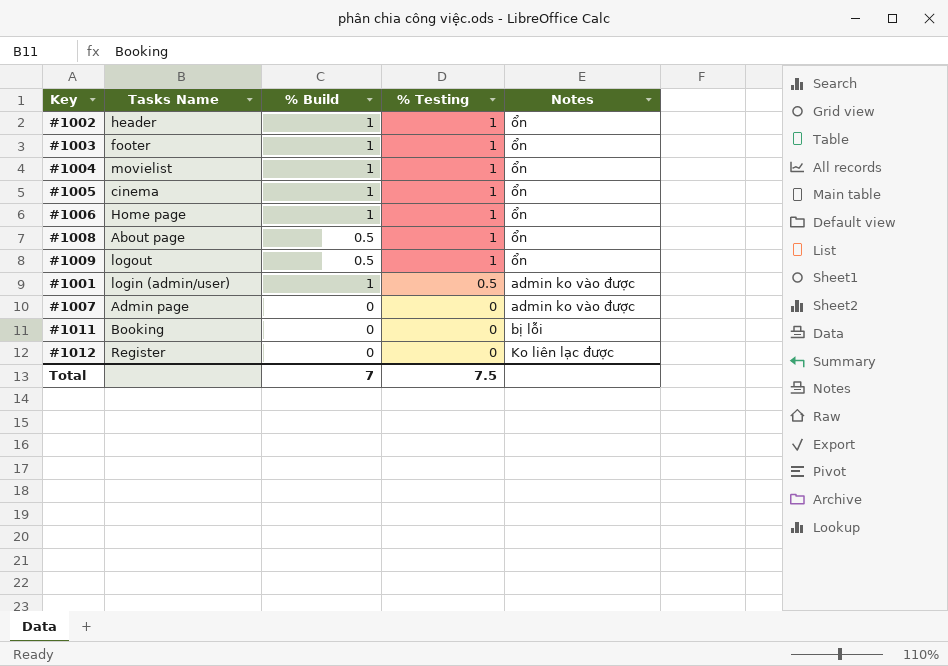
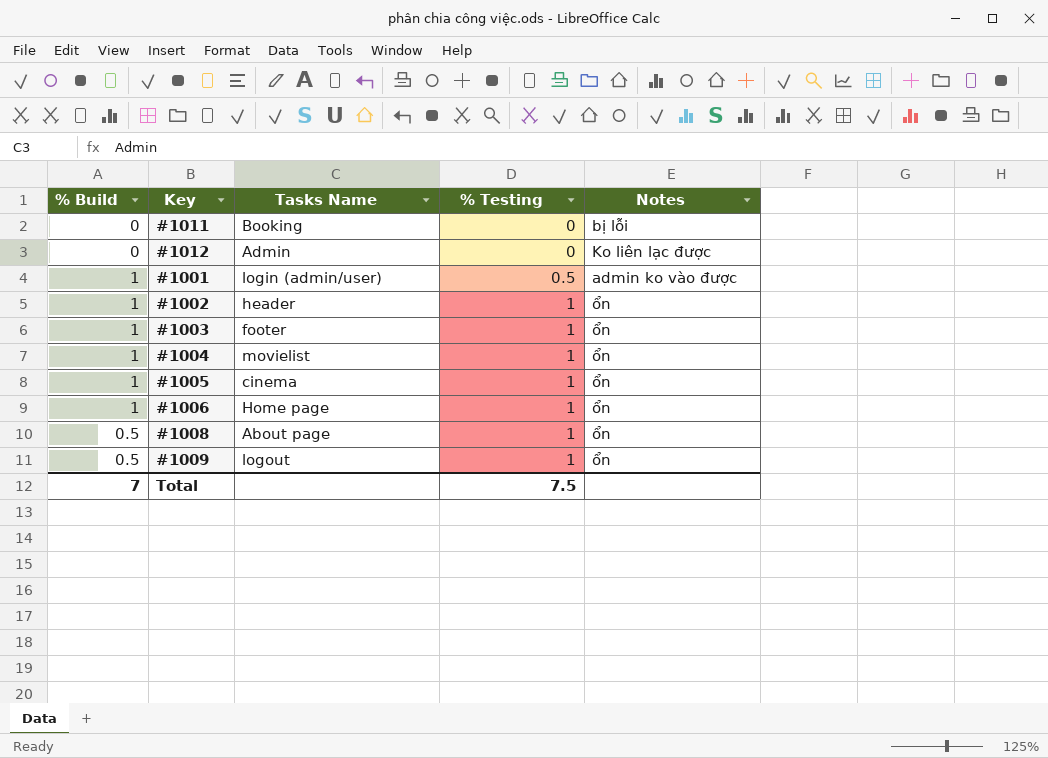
row order: % Testing descending -> % Testing ascending
column % Build | position: 3 -> 1
row #1007: Admin page | 0 | 0 | admin ko vào được -> none
#1012 | Tasks Name: Register -> Admin

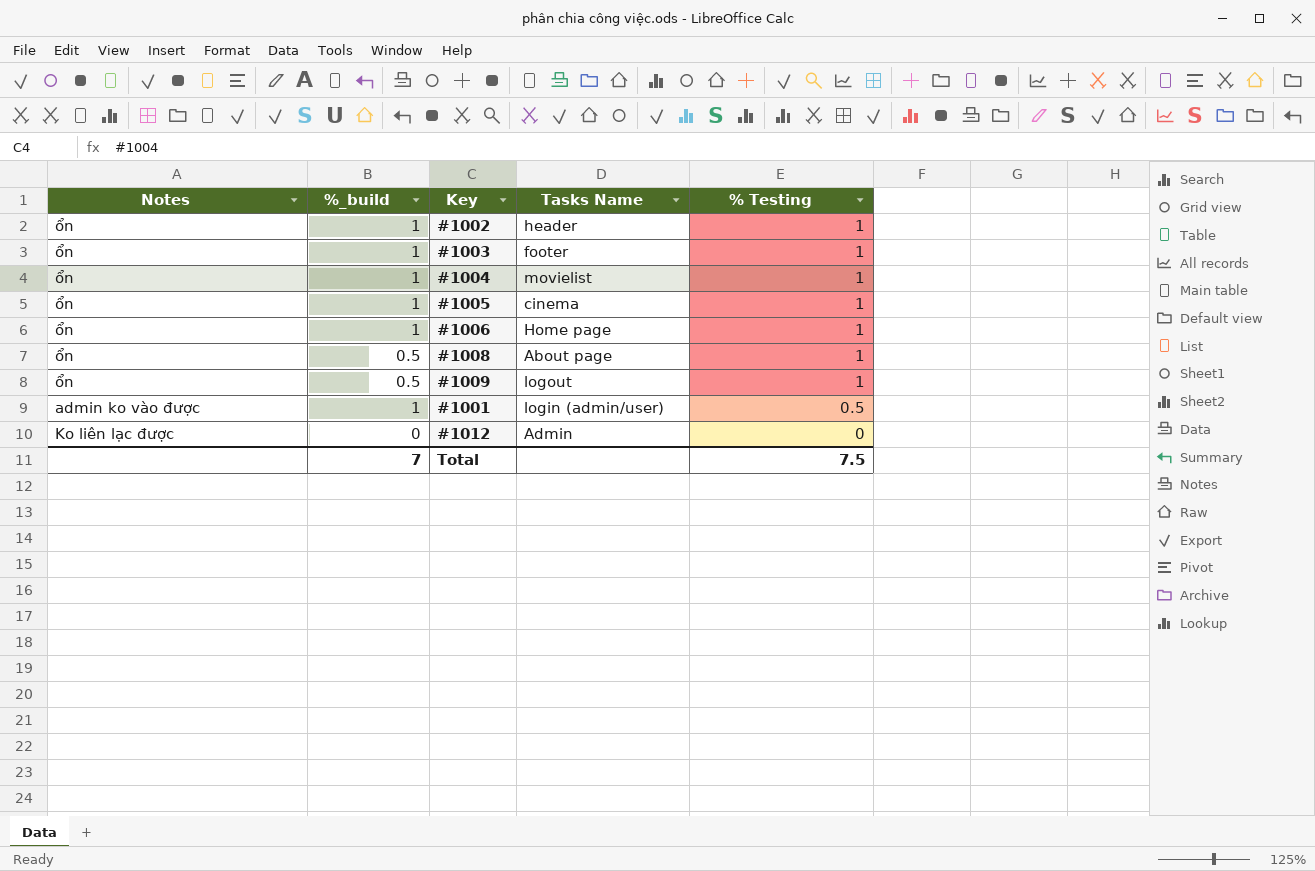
row order: % Testing ascending -> % Testing descending
column Notes | position: 5 -> 1
column name: % Build -> %_build
row #1011: 0 | Booking | 0 | bị lỗi -> none

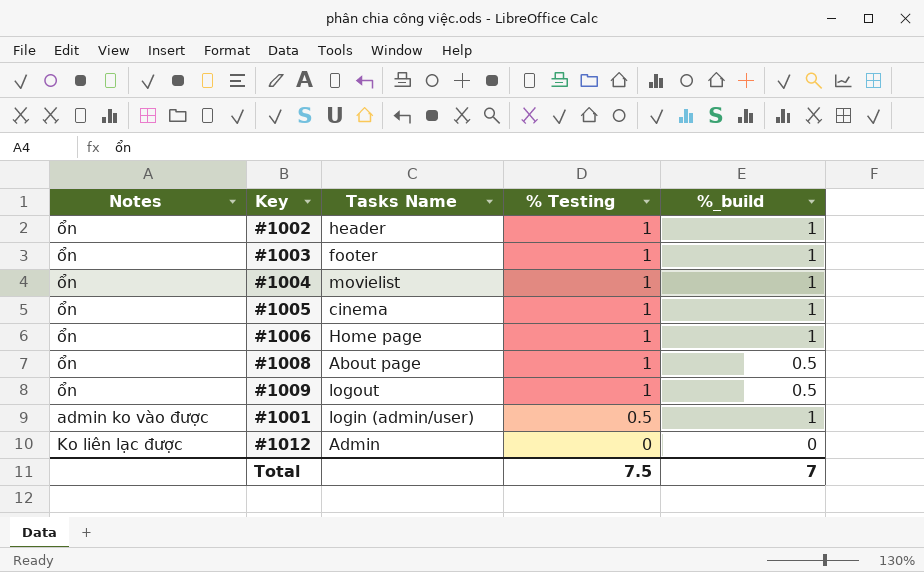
column %_build | position: 2 -> 5

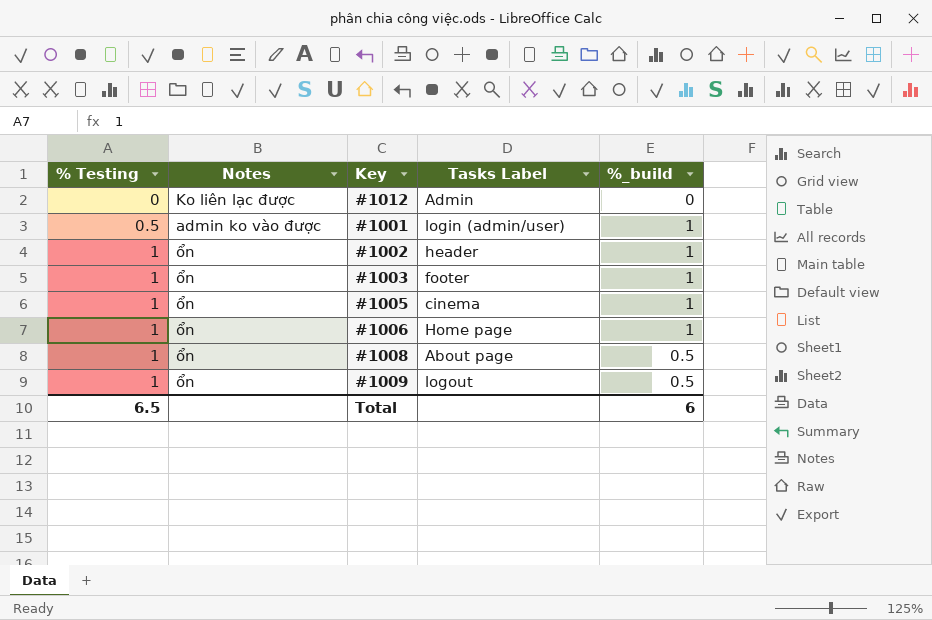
row order: % Testing descending -> % Testing ascending
column % Testing | position: 4 -> 1
column name: Tasks Name -> Tasks Label
row #1004: ổn | movielist | 1 | 1 -> none
Total | % Testing: 7.5 -> 6.5
Total | %_build: 7 -> 6

